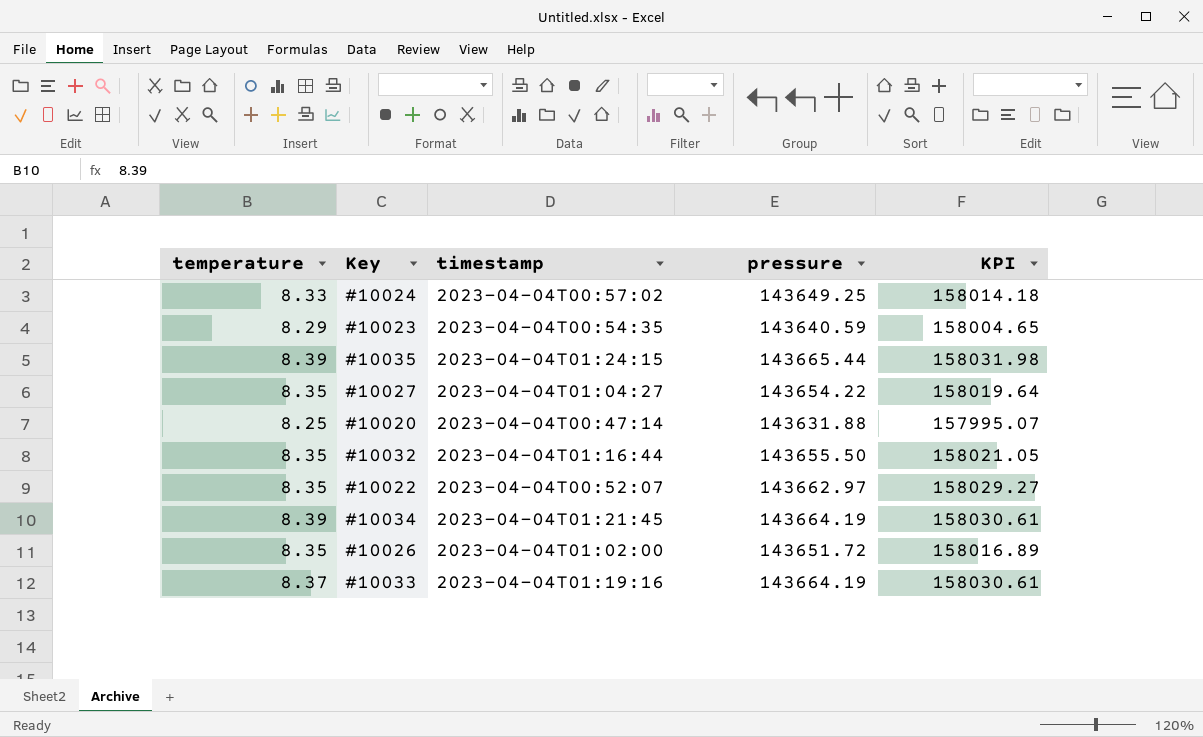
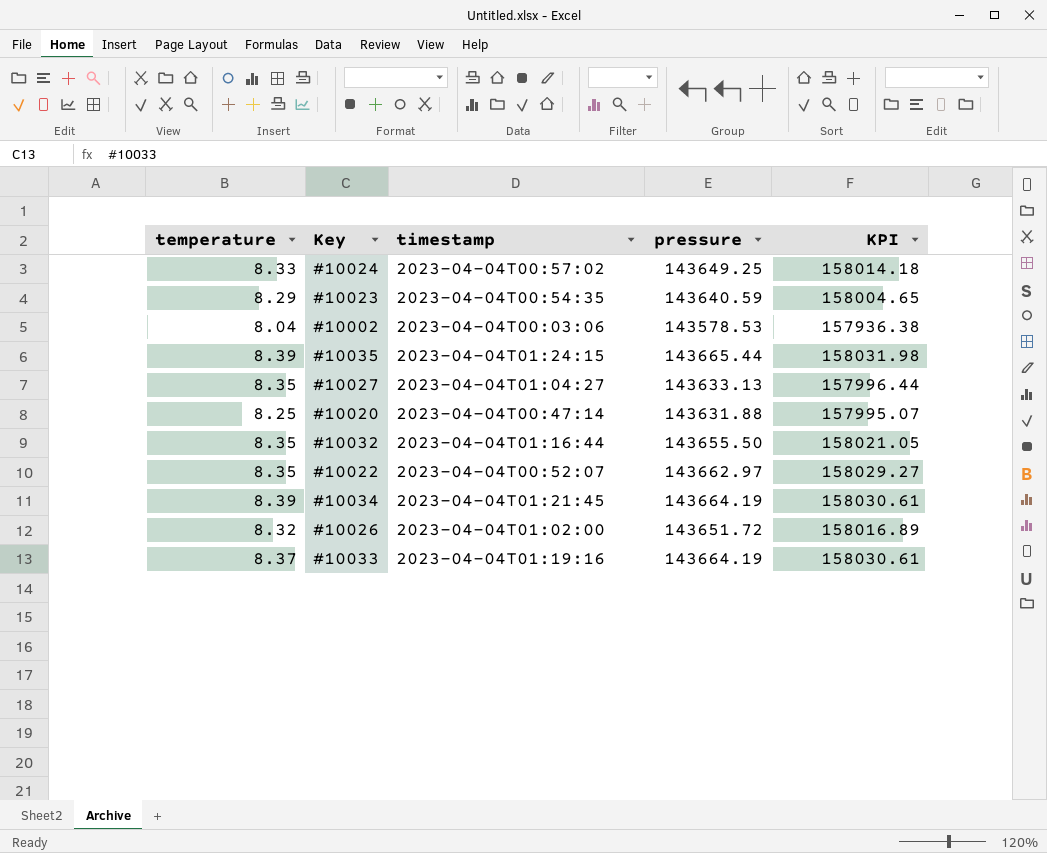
row #10002: none -> 8.04 | 2023-04-04T00:03:06 | 143578.53 | 157936.38
#10027 | pressure: 143654.22 -> 143633.13
#10027 | KPI: 158019.64 -> 157996.44
#10026 | temperature: 8.35 -> 8.32

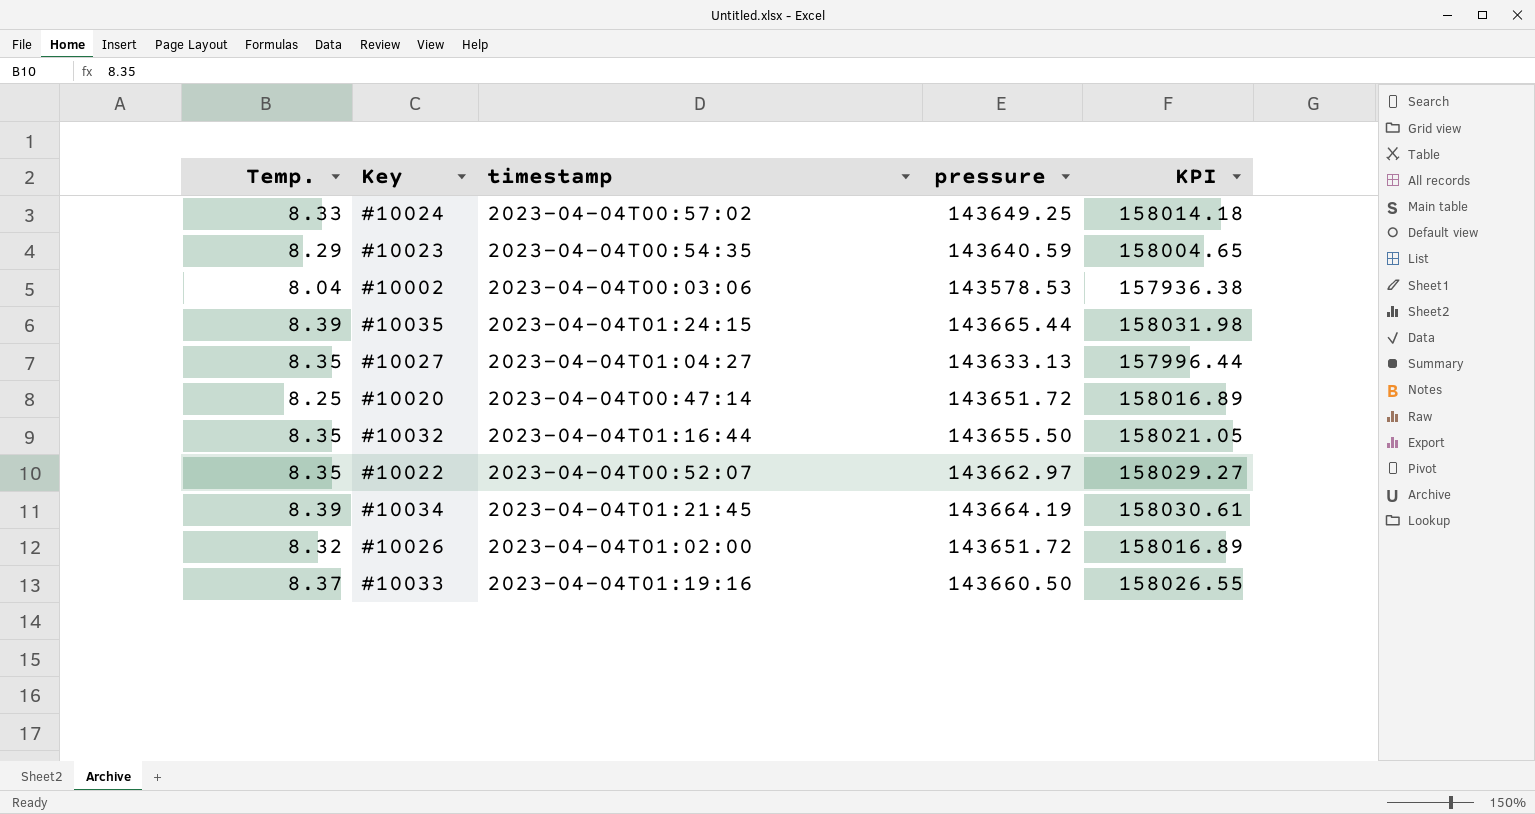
column name: temperature -> Temp.
#10020 | pressure: 143631.88 -> 143651.72
#10020 | KPI: 157995.07 -> 158016.89
#10033 | pressure: 143664.19 -> 143660.50
#10033 | KPI: 158030.61 -> 158026.55

